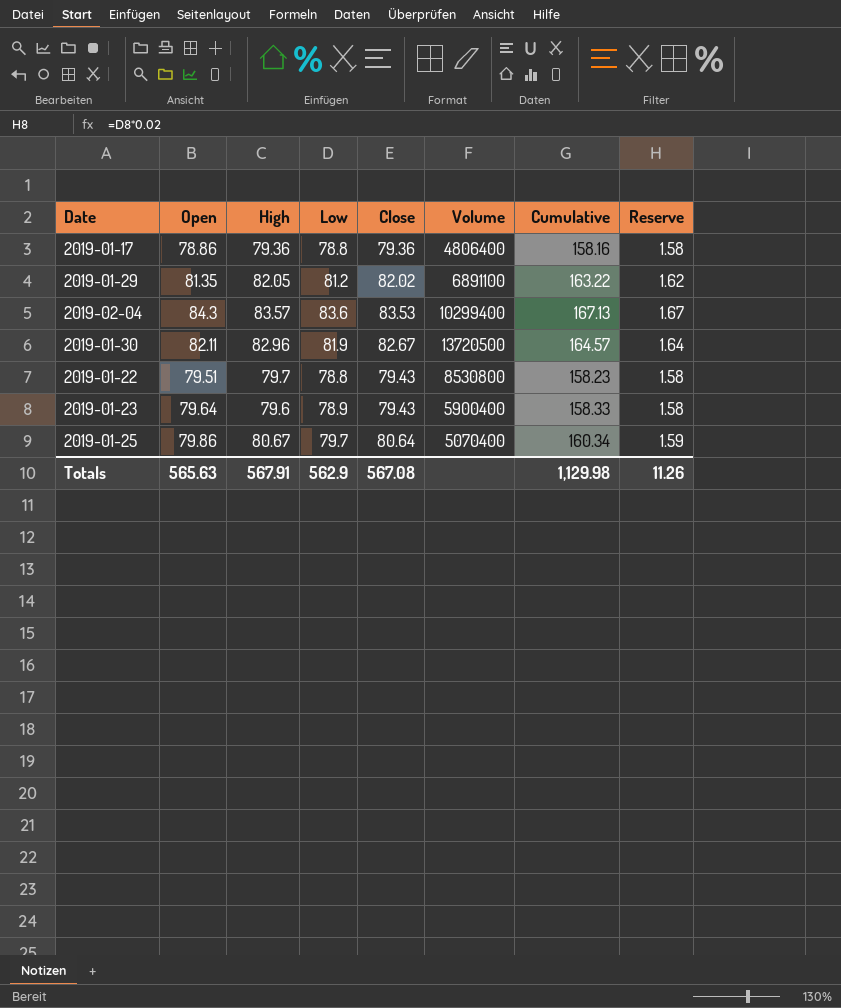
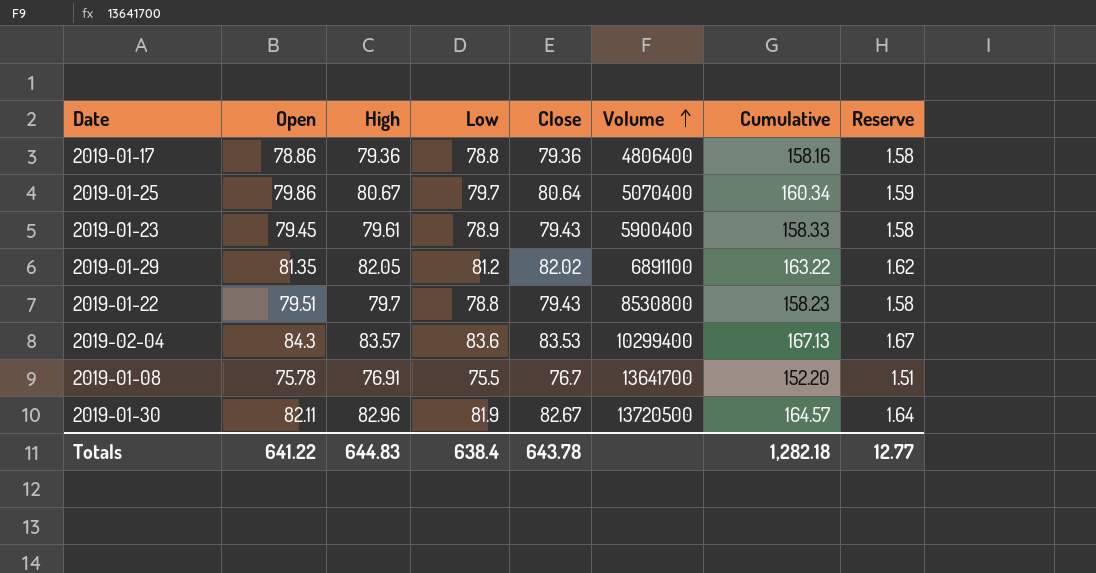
row order: none -> Volume ascending
2019-01-23 | Open: 79.64 -> 79.45
2019-01-23 | High: 79.6 -> 79.61
row 2019-01-08: none -> 75.78 | 76.91 | 75.5 | 76.7 | 13641700 | 152.20 | 1.51
Totals | Open: 565.63 -> 641.22
Totals | High: 567.91 -> 644.83
Totals | Low: 562.9 -> 638.4
Totals | Close: 567.08 -> 643.78
Totals | Cumulative: 1,129.98 -> 1,282.18
Totals | Reserve: 11.26 -> 12.77

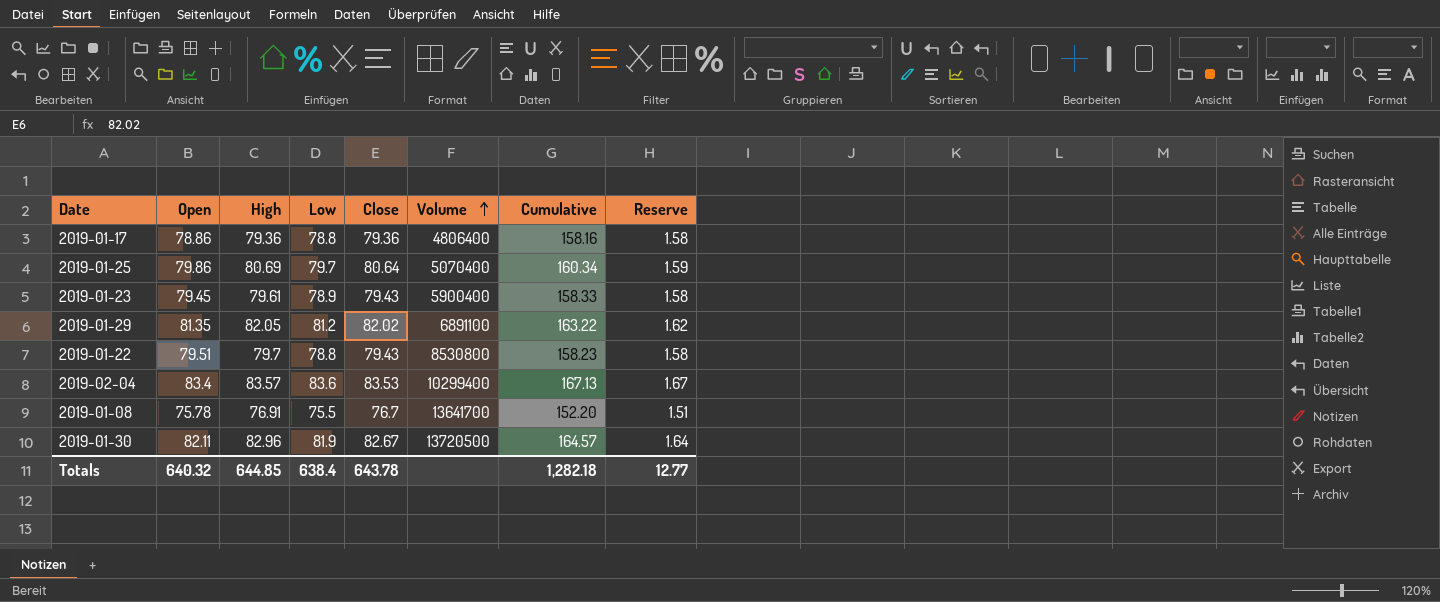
2019-01-25 | High: 80.67 -> 80.69
2019-02-04 | Open: 84.3 -> 83.4
Totals | Open: 641.22 -> 640.32
Totals | High: 644.83 -> 644.85

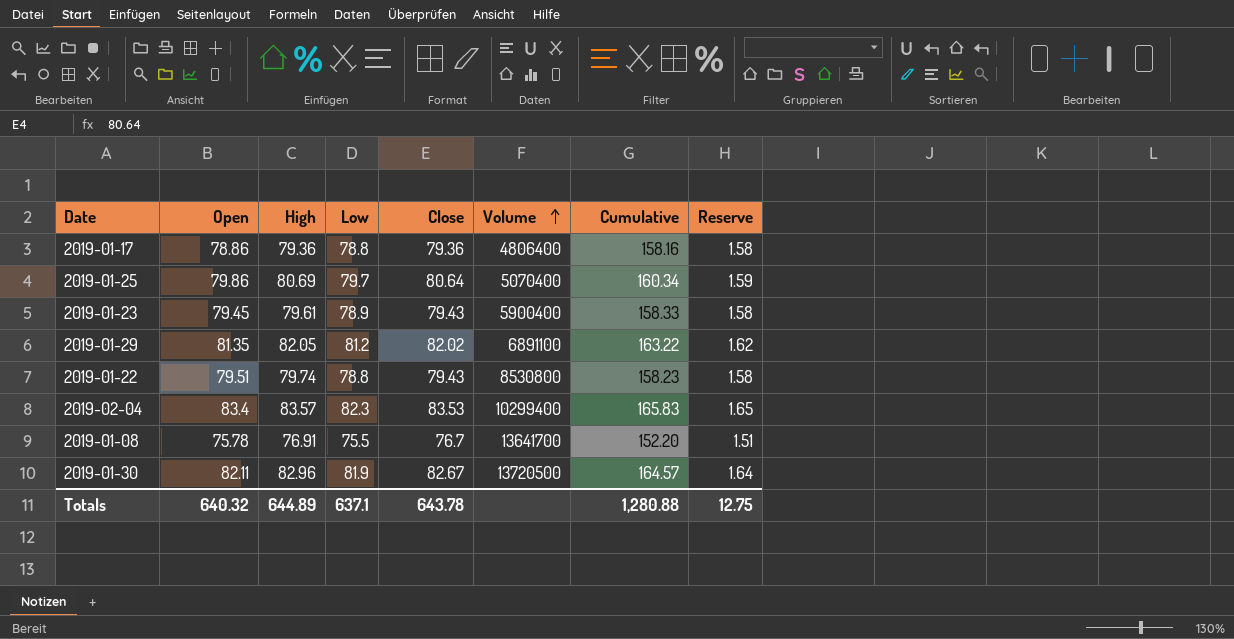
2019-01-22 | High: 79.7 -> 79.74
2019-02-04 | Low: 83.6 -> 82.3
2019-02-04 | Cumulative: 167.13 -> 165.83
2019-02-04 | Reserve: 1.67 -> 1.65
Totals | High: 644.85 -> 644.89
Totals | Low: 638.4 -> 637.1
Totals | Cumulative: 1,282.18 -> 1,280.88
Totals | Reserve: 12.77 -> 12.75

